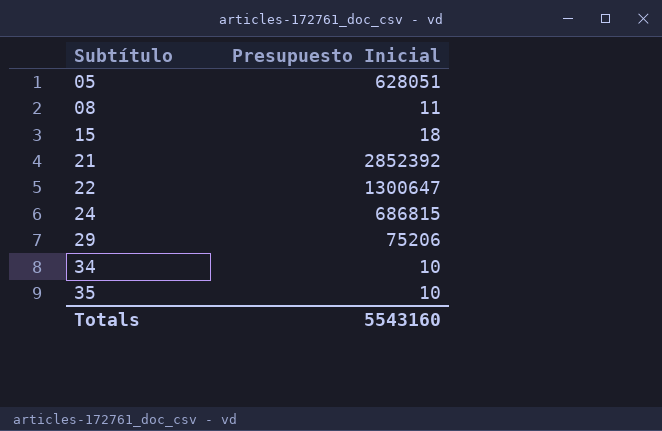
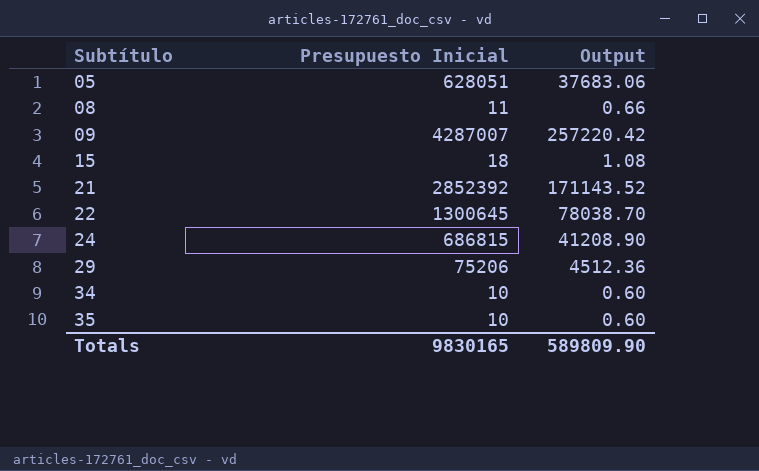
column Output | formula: none -> [Presupuesto Inicial] * 0.06
row 09: none -> 4287007 | 257220.42
22 | Presupuesto Inicial: 1300647 -> 1300645
Totals | Presupuesto Inicial: 5543160 -> 9830165

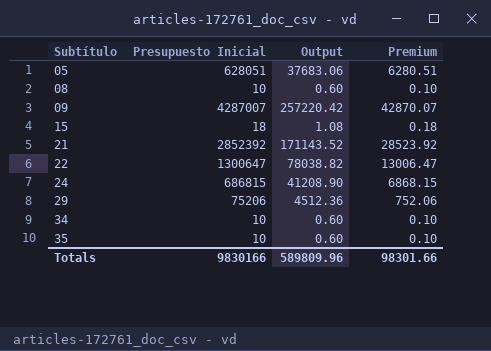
column Premium | formula: none -> [Presupuesto Inicial] * 0.01
08 | Presupuesto Inicial: 11 -> 10
08 | Output: 0.66 -> 0.60
22 | Presupuesto Inicial: 1300645 -> 1300647
22 | Output: 78038.70 -> 78038.82
Totals | Presupuesto Inicial: 9830165 -> 9830166
Totals | Output: 589809.90 -> 589809.96

